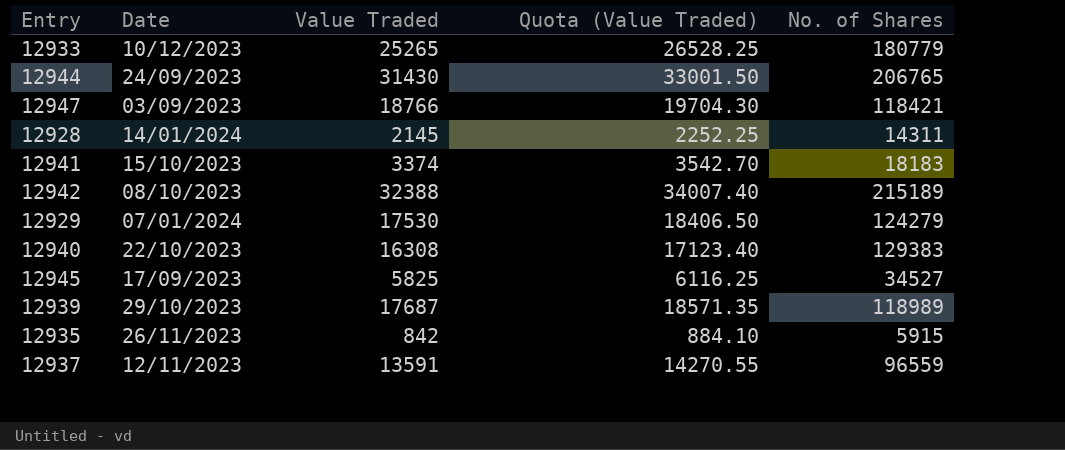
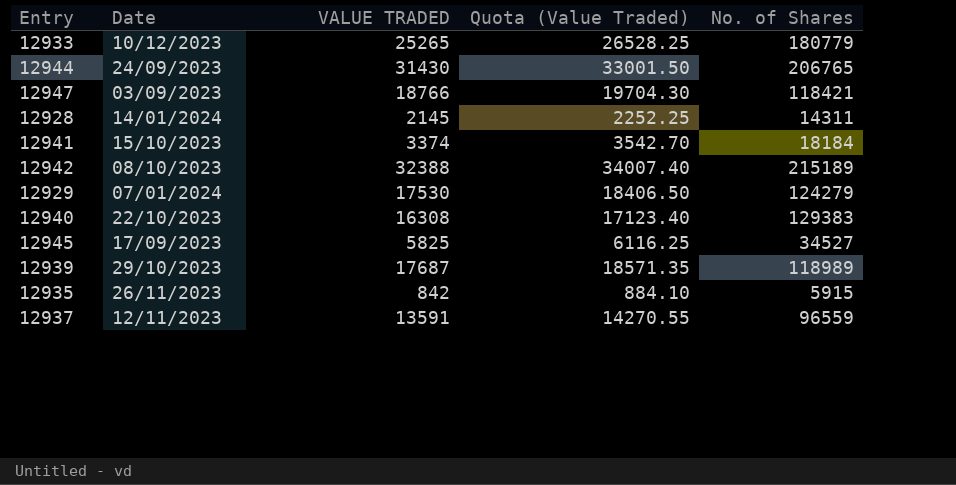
column name: Value Traded -> VALUE TRADED
12941 | No. of Shares: 18183 -> 18184

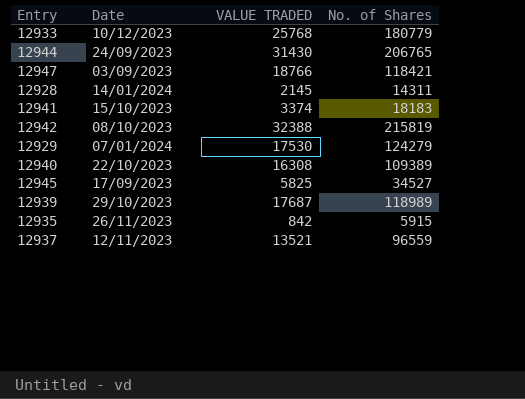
column Quota (Value Traded) | formula: [VALUE TRADED] * 1.05 -> none
12933 | VALUE TRADED: 25265 -> 25768
12941 | No. of Shares: 18184 -> 18183
12942 | No. of Shares: 215189 -> 215819
12940 | No. of Shares: 129383 -> 109389
12937 | VALUE TRADED: 13591 -> 13521

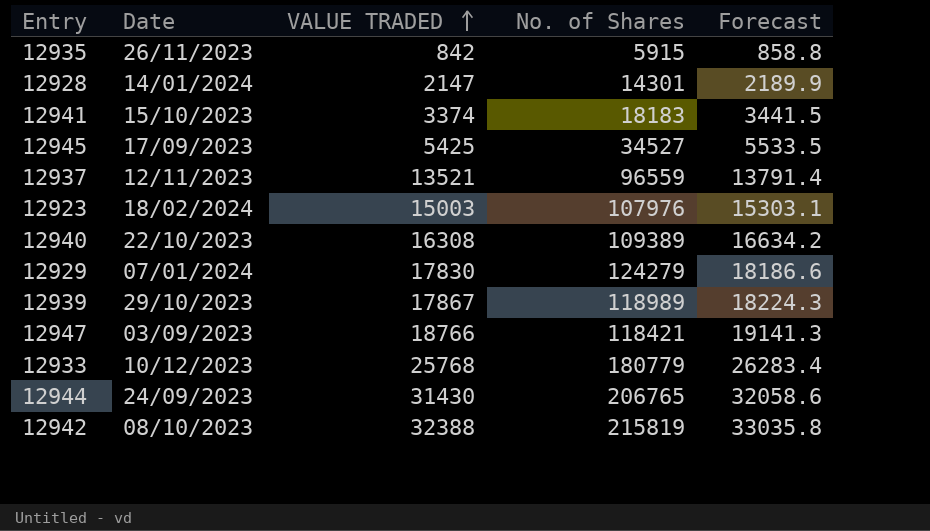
row order: none -> VALUE TRADED ascending
column Forecast | formula: none -> [VALUE TRADED] * 1.02
12928 | VALUE TRADED: 2145 -> 2147
12928 | No. of Shares: 14311 -> 14301
12945 | VALUE TRADED: 5825 -> 5425
row 12923: none -> 18/02/2024 | 15003 | 107976 | 15303.1
12929 | VALUE TRADED: 17530 -> 17830
12939 | VALUE TRADED: 17687 -> 17867

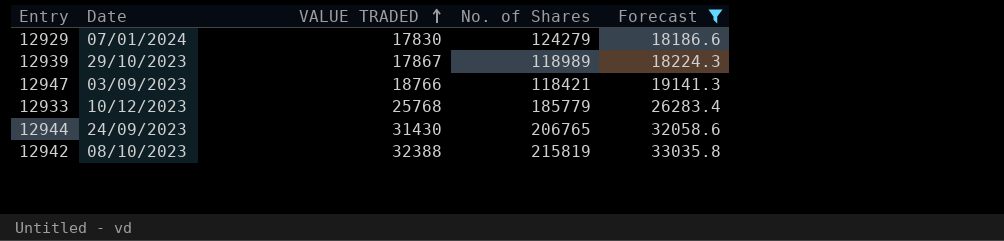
filter: none -> Forecast >= 18186.6
12933 | No. of Shares: 180779 -> 185779

